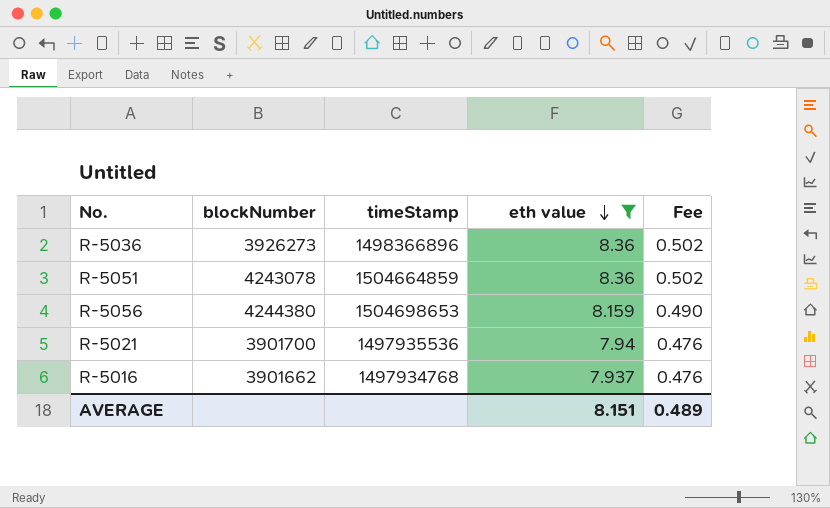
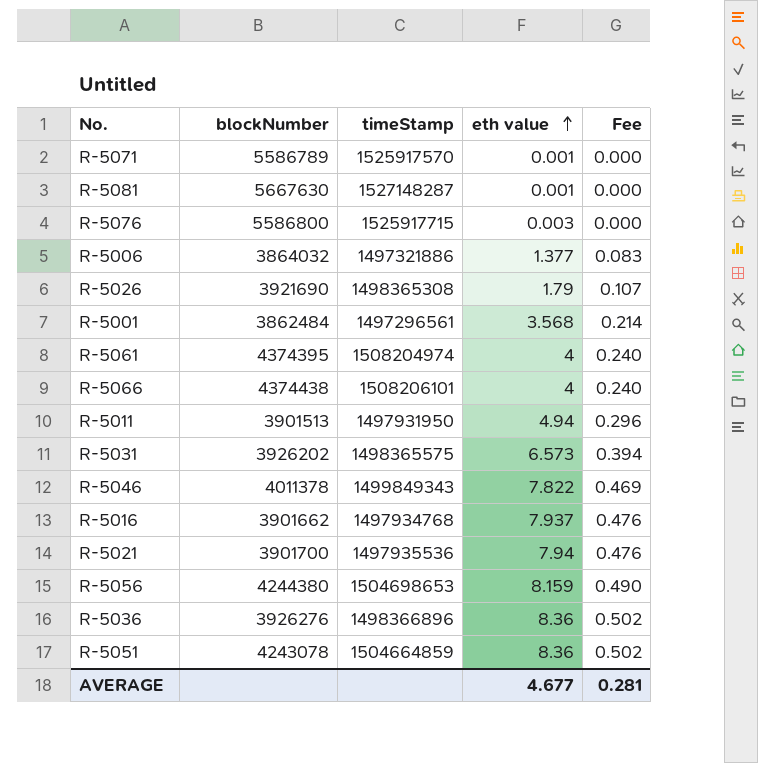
filter: eth value >= 7.937 -> none
row order: eth value descending -> eth value ascending
R-5036 | blockNumber: 3926273 -> 3926276
AVERAGE | eth value: 8.151 -> 4.677
AVERAGE | Fee: 0.489 -> 0.281

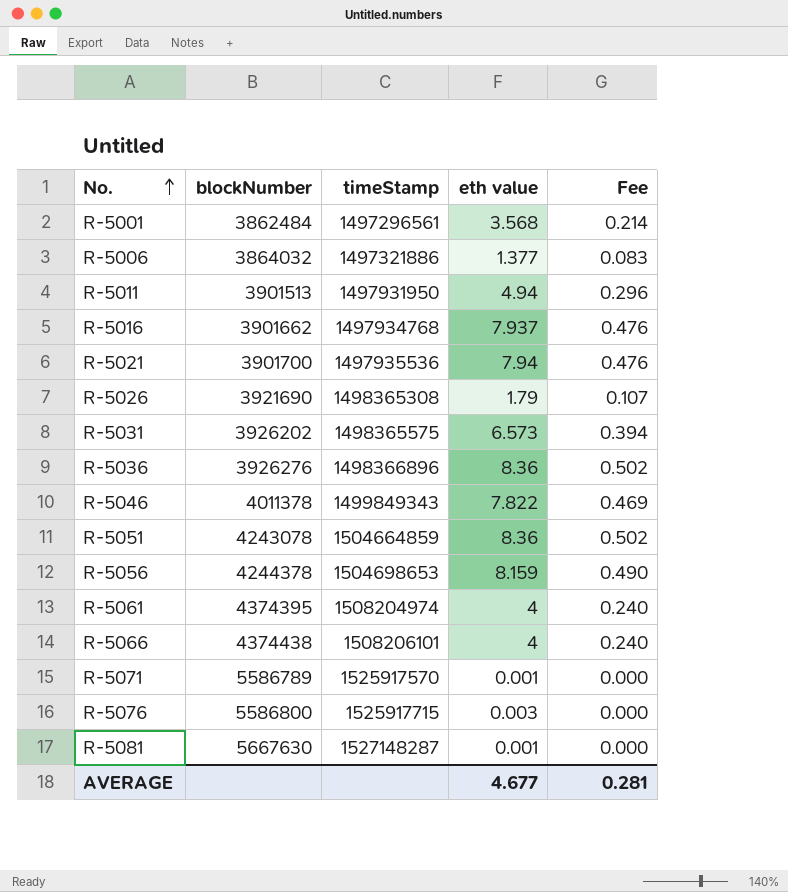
row order: eth value ascending -> No. ascending
R-5056 | blockNumber: 4244380 -> 4244378

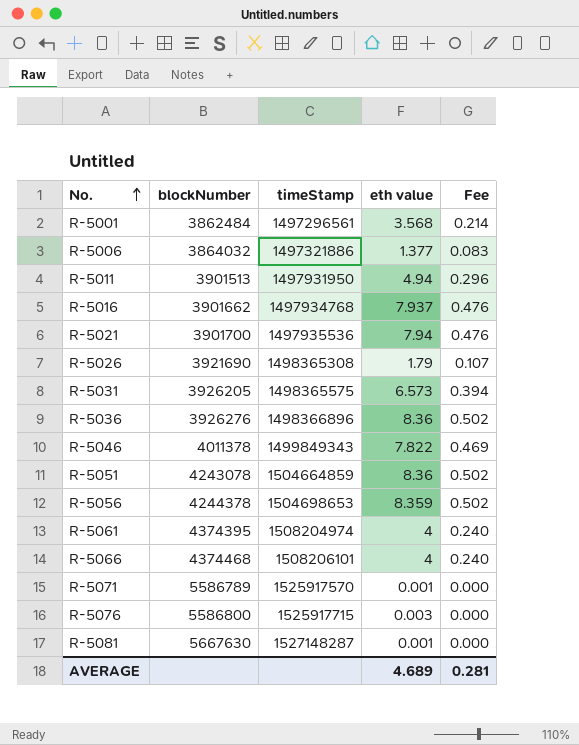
R-5031 | blockNumber: 3926202 -> 3926205
R-5056 | eth value: 8.159 -> 8.359
R-5056 | Fee: 0.490 -> 0.502
R-5066 | blockNumber: 4374438 -> 4374468
AVERAGE | eth value: 4.677 -> 4.689

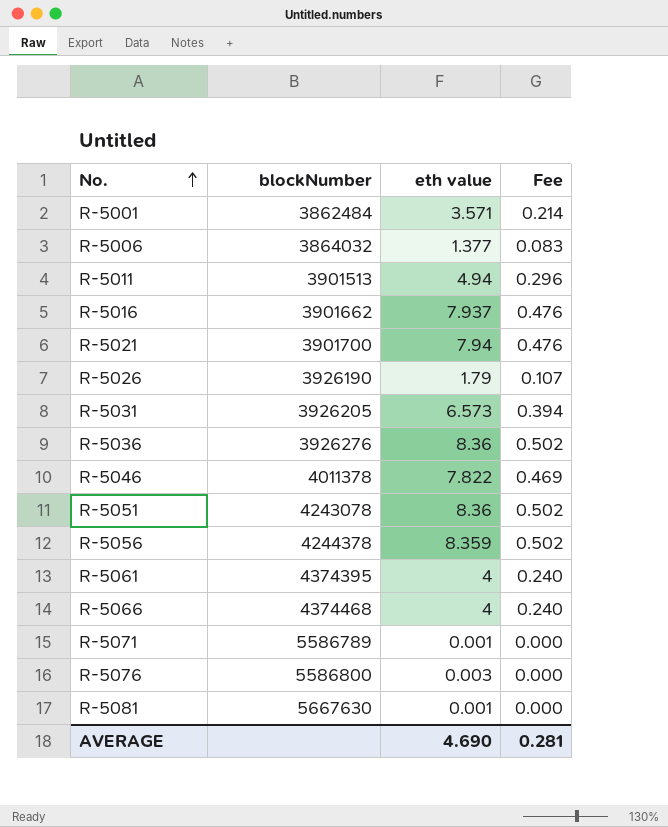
column timeStamp | position: 3 -> none
R-5001 | eth value: 3.568 -> 3.571
R-5026 | blockNumber: 3921690 -> 3926190
AVERAGE | eth value: 4.689 -> 4.690

